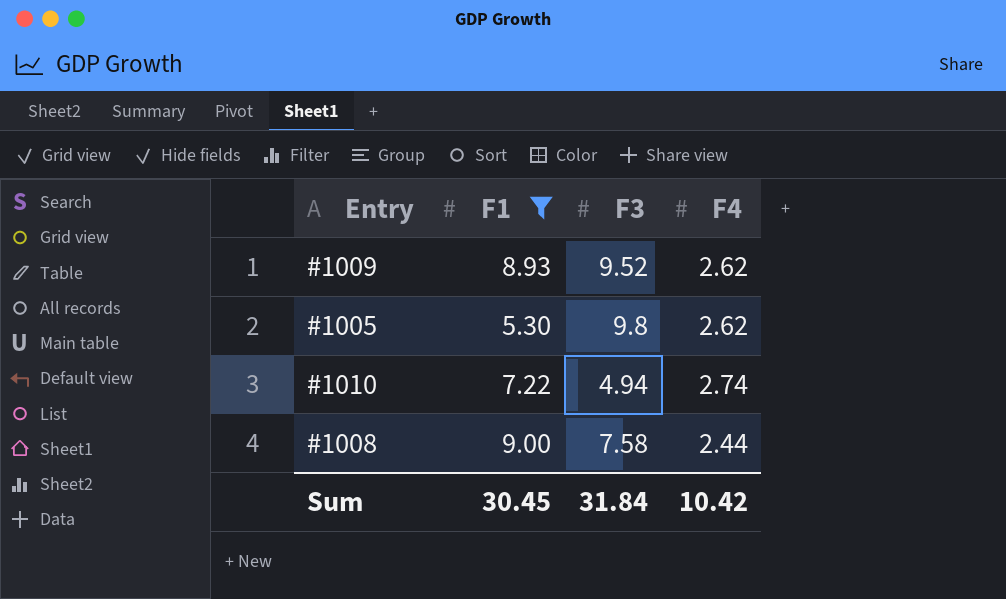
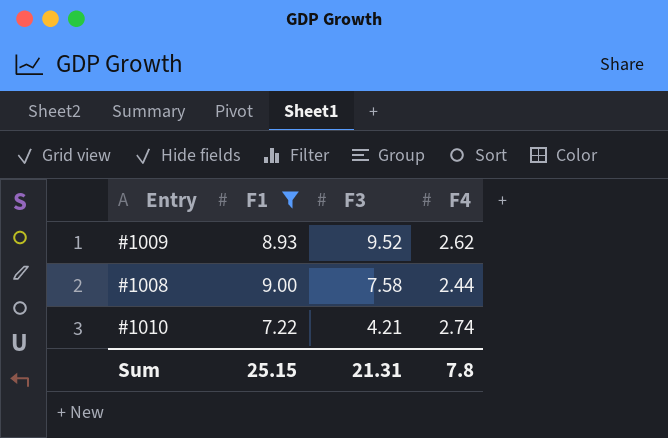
row order: none -> F3 descending
row #1005: 5.30 | 9.8 | 2.62 -> none
#1010 | F3: 4.94 -> 4.21
Sum | F1: 30.45 -> 25.15
Sum | F3: 31.84 -> 21.31
Sum | F4: 10.42 -> 7.8

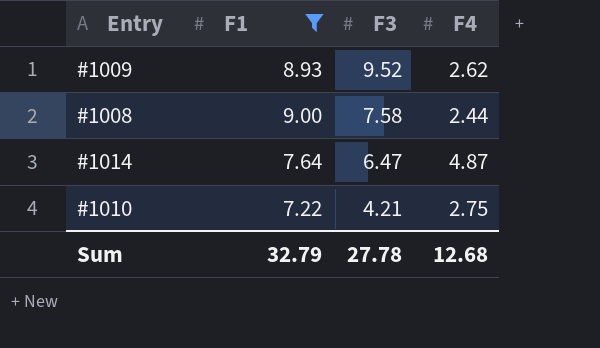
row #1014: none -> 7.64 | 6.47 | 4.87
#1010 | F4: 2.74 -> 2.75
Sum | F1: 25.15 -> 32.79
Sum | F3: 21.31 -> 27.78
Sum | F4: 7.8 -> 12.68

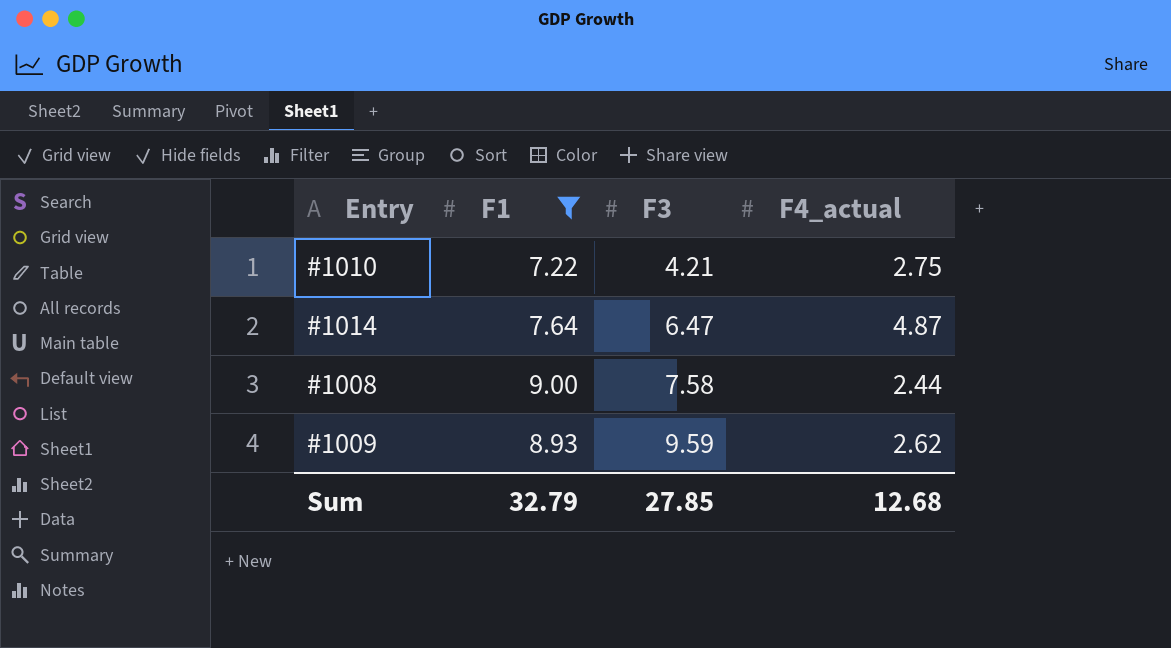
row order: F3 descending -> F3 ascending
column name: F4 -> F4_actual
#1009 | F3: 9.52 -> 9.59
Sum | F3: 27.78 -> 27.85

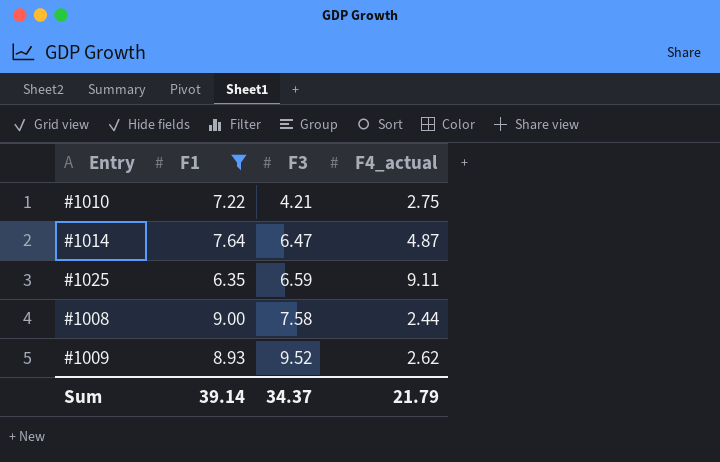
row #1025: none -> 6.35 | 6.59 | 9.11
#1009 | F3: 9.59 -> 9.52
Sum | F1: 32.79 -> 39.14
Sum | F3: 27.85 -> 34.37
Sum | F4_actual: 12.68 -> 21.79

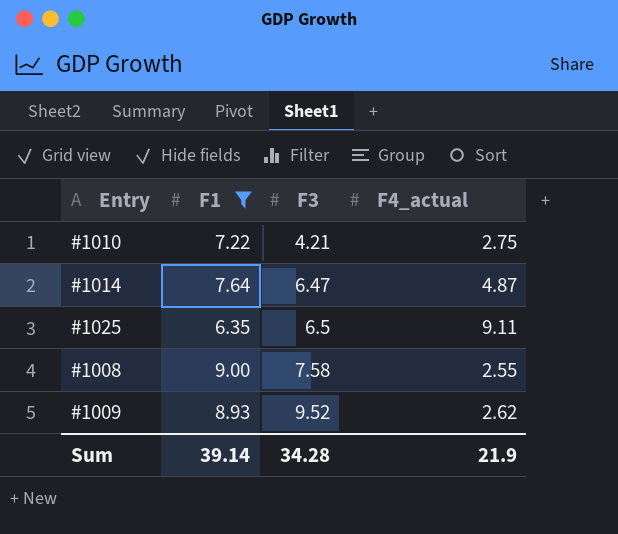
#1025 | F3: 6.59 -> 6.5
#1008 | F4_actual: 2.44 -> 2.55
Sum | F3: 34.37 -> 34.28
Sum | F4_actual: 21.79 -> 21.9

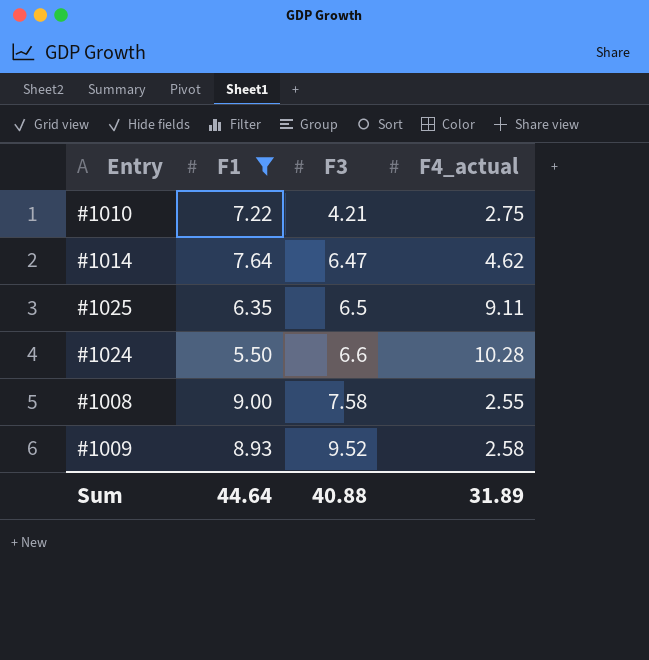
#1014 | F4_actual: 4.87 -> 4.62
row #1024: none -> 5.50 | 6.6 | 10.28
#1009 | F4_actual: 2.62 -> 2.58
Sum | F1: 39.14 -> 44.64
Sum | F3: 34.28 -> 40.88
Sum | F4_actual: 21.9 -> 31.89

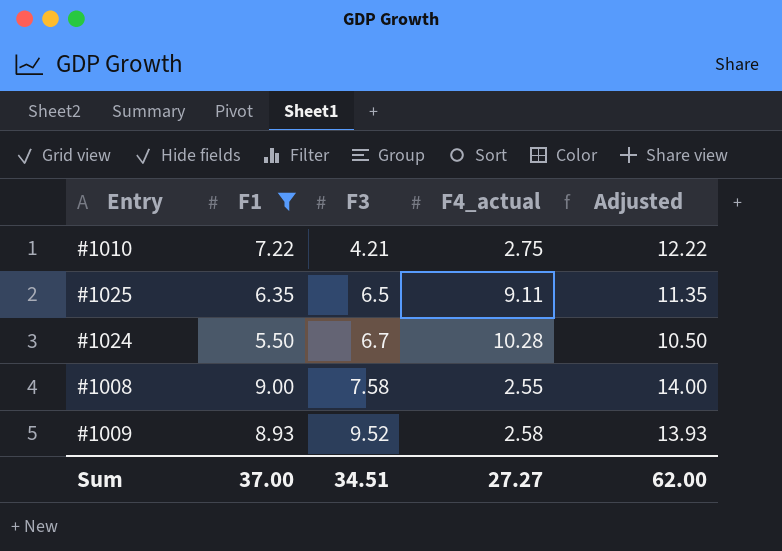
column Adjusted | formula: none -> [F1] + 5
row #1014: 7.64 | 6.47 | 4.62 -> none
#1024 | F3: 6.6 -> 6.7
Sum | F1: 44.64 -> 37.00
Sum | F3: 40.88 -> 34.51
Sum | F4_actual: 31.89 -> 27.27

